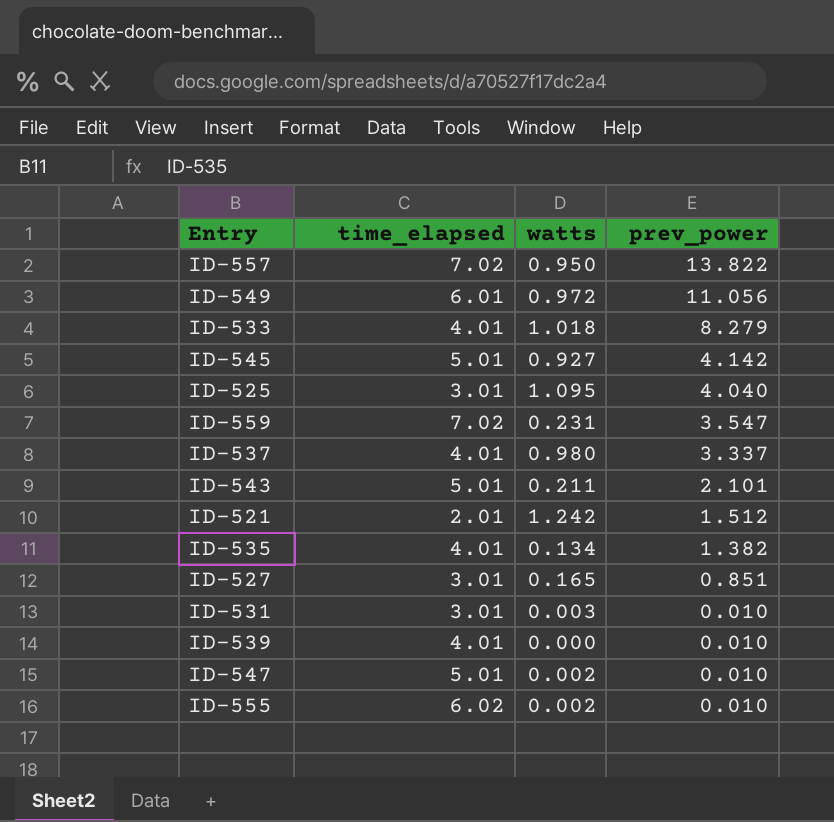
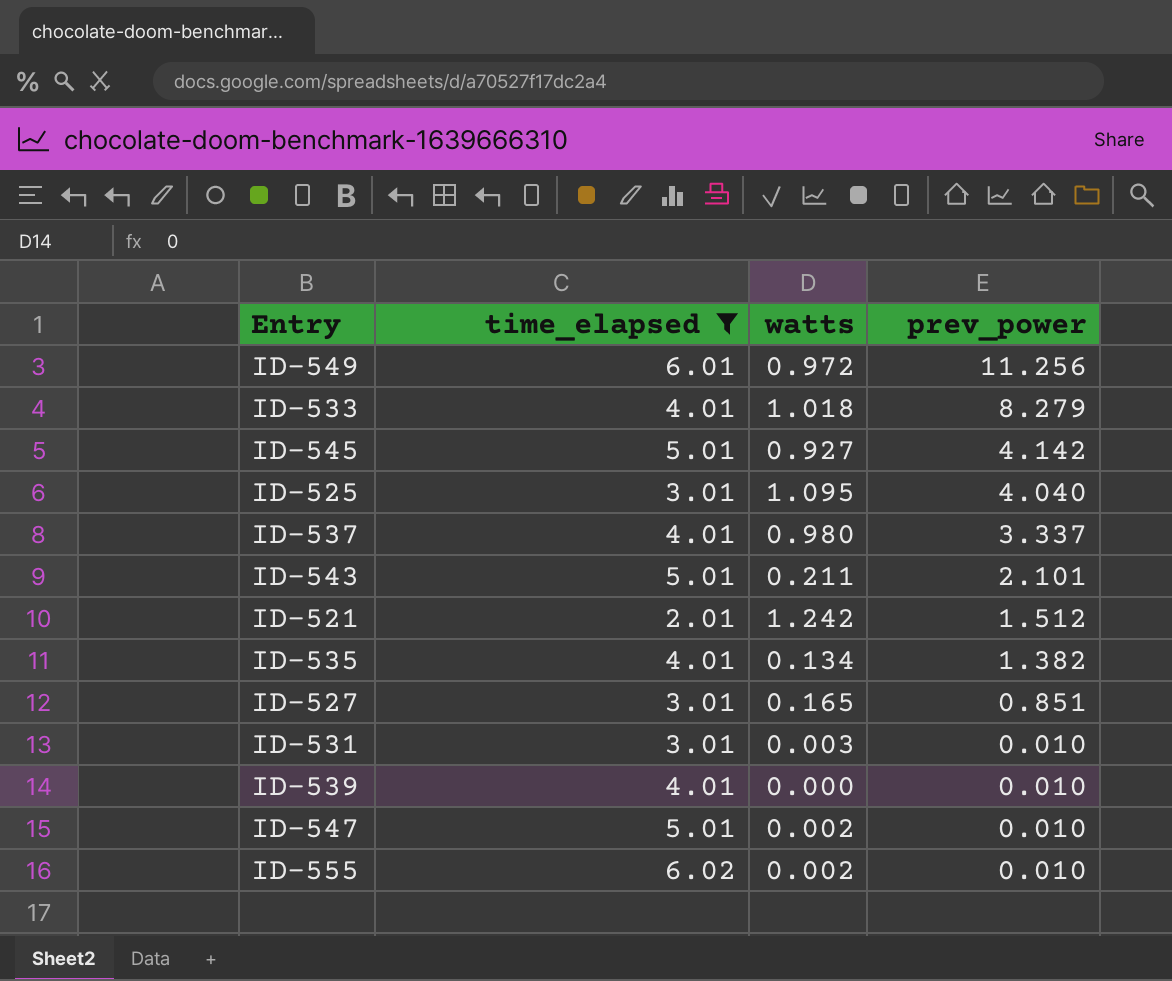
filter: none -> time_elapsed != 7.02
ID-549 | prev_power: 11.056 -> 11.256

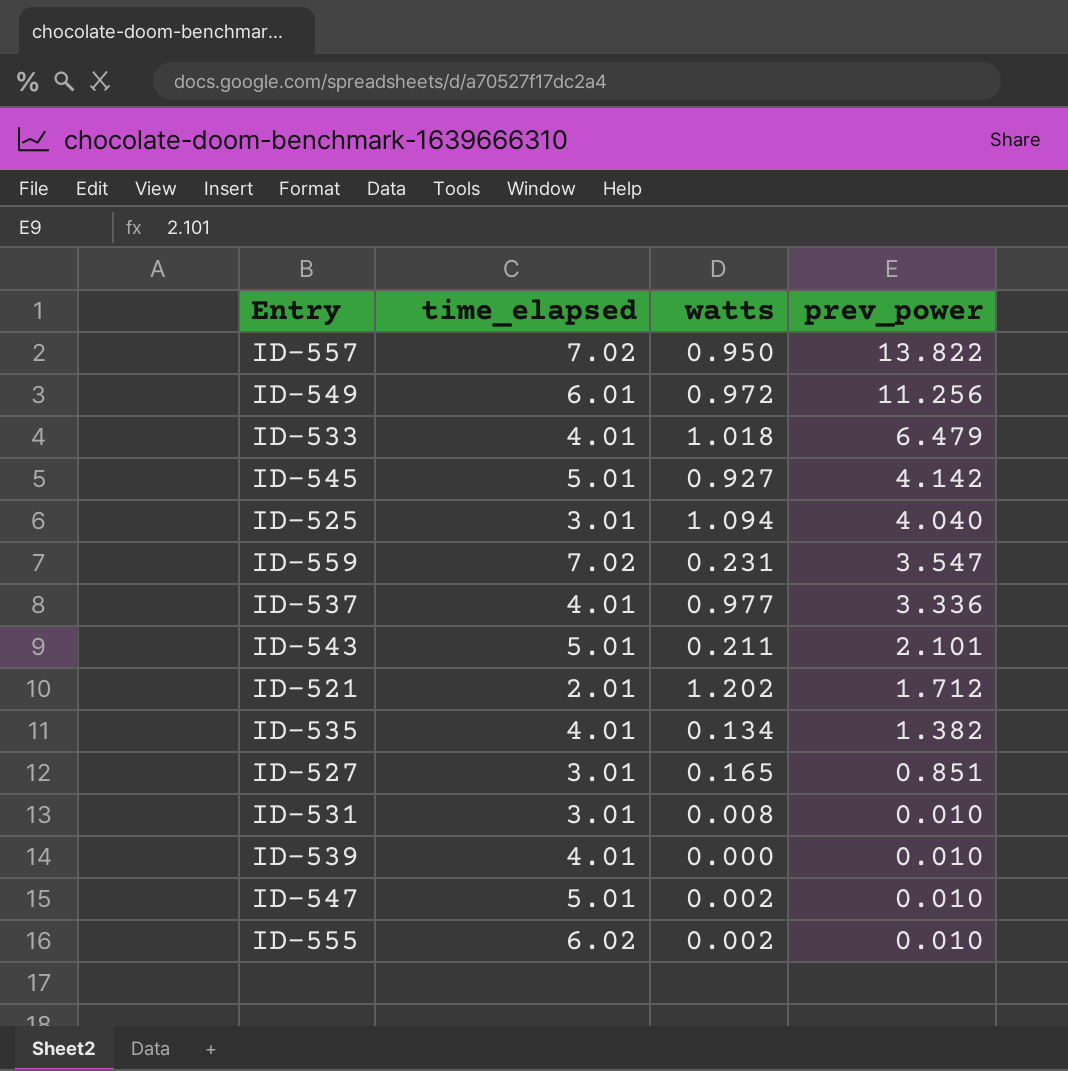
filter: time_elapsed != 7.02 -> none
ID-533 | prev_power: 8.279 -> 6.479
ID-525 | watts: 1.095 -> 1.094
ID-537 | watts: 0.980 -> 0.977
ID-537 | prev_power: 3.337 -> 3.336
ID-521 | watts: 1.242 -> 1.202
ID-521 | prev_power: 1.512 -> 1.712
ID-531 | watts: 0.003 -> 0.008

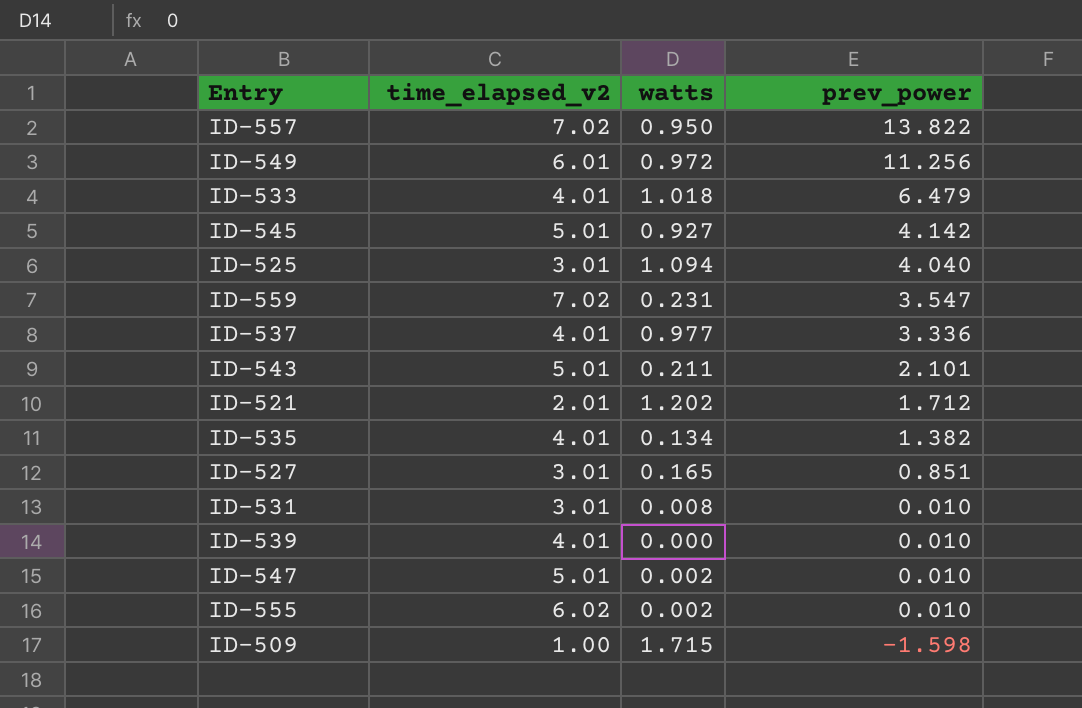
column name: time_elapsed -> time_elapsed_v2
row ID-509: none -> 1.00 | 1.715 | -1.598

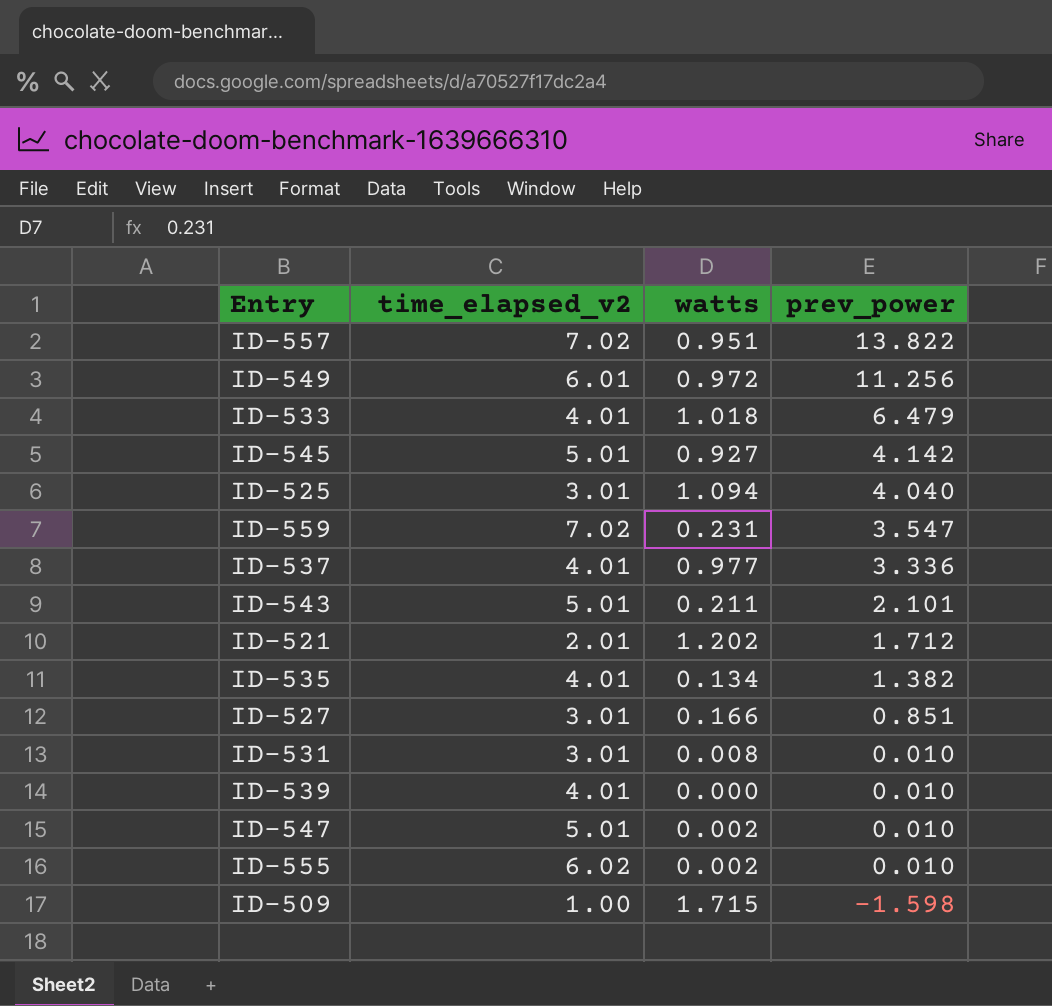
ID-557 | watts: 0.950 -> 0.951
ID-527 | watts: 0.165 -> 0.166

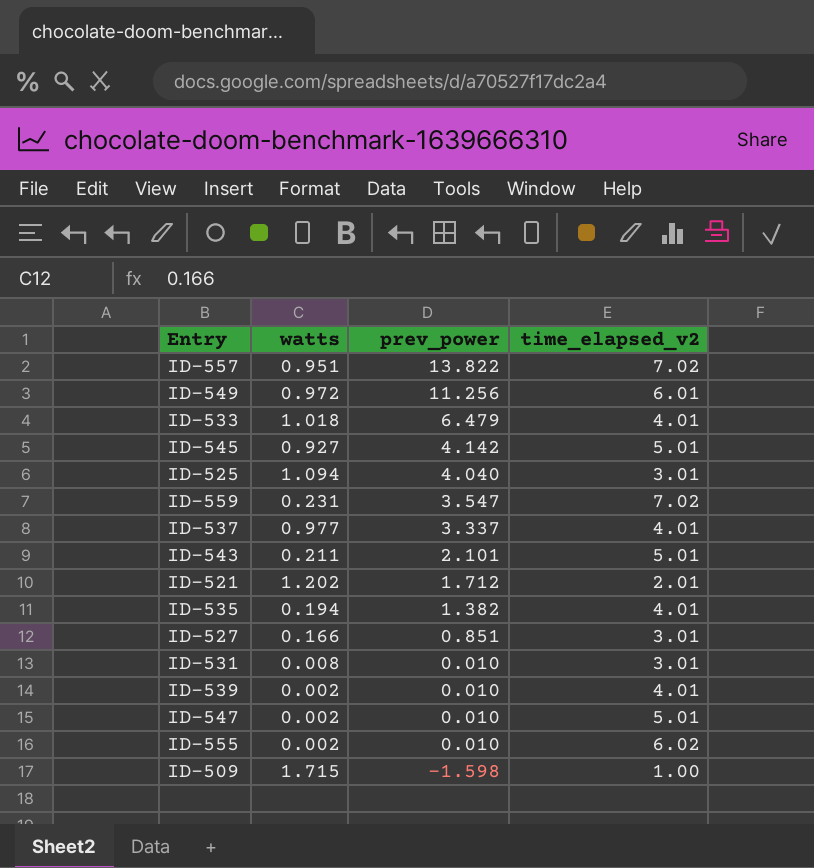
column time_elapsed_v2 | position: 2 -> 4
ID-537 | prev_power: 3.336 -> 3.337
ID-535 | watts: 0.134 -> 0.194
ID-539 | watts: 0.000 -> 0.002

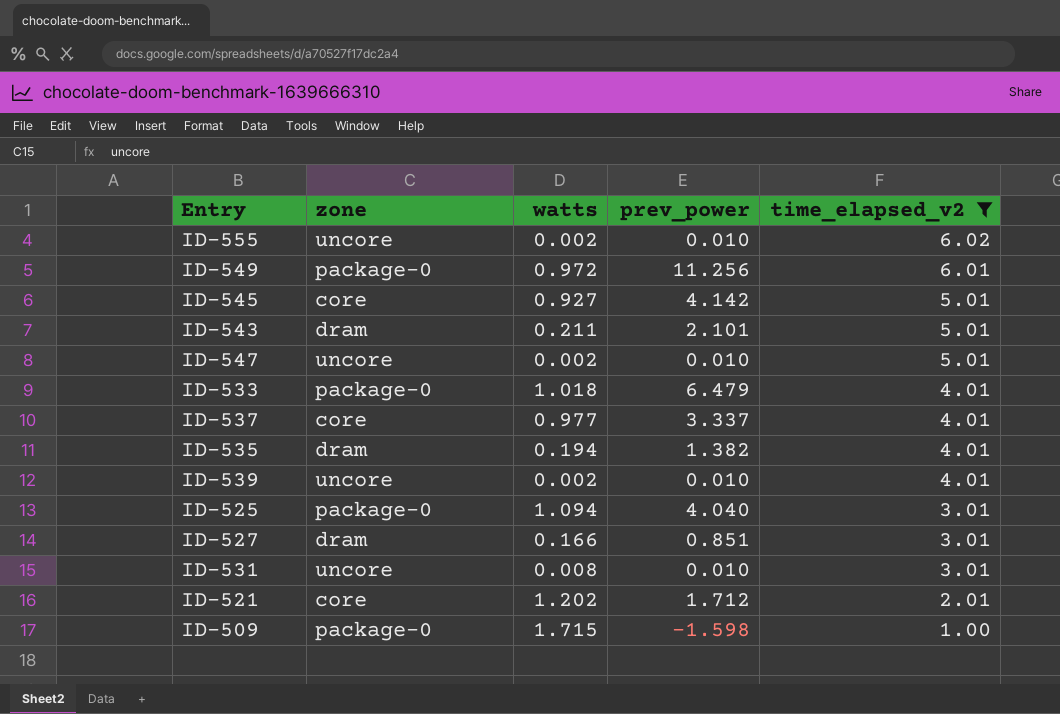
filter: none -> time_elapsed_v2 != 7.02
row order: prev_power descending -> time_elapsed_v2 descending
column zone | position: none -> 2

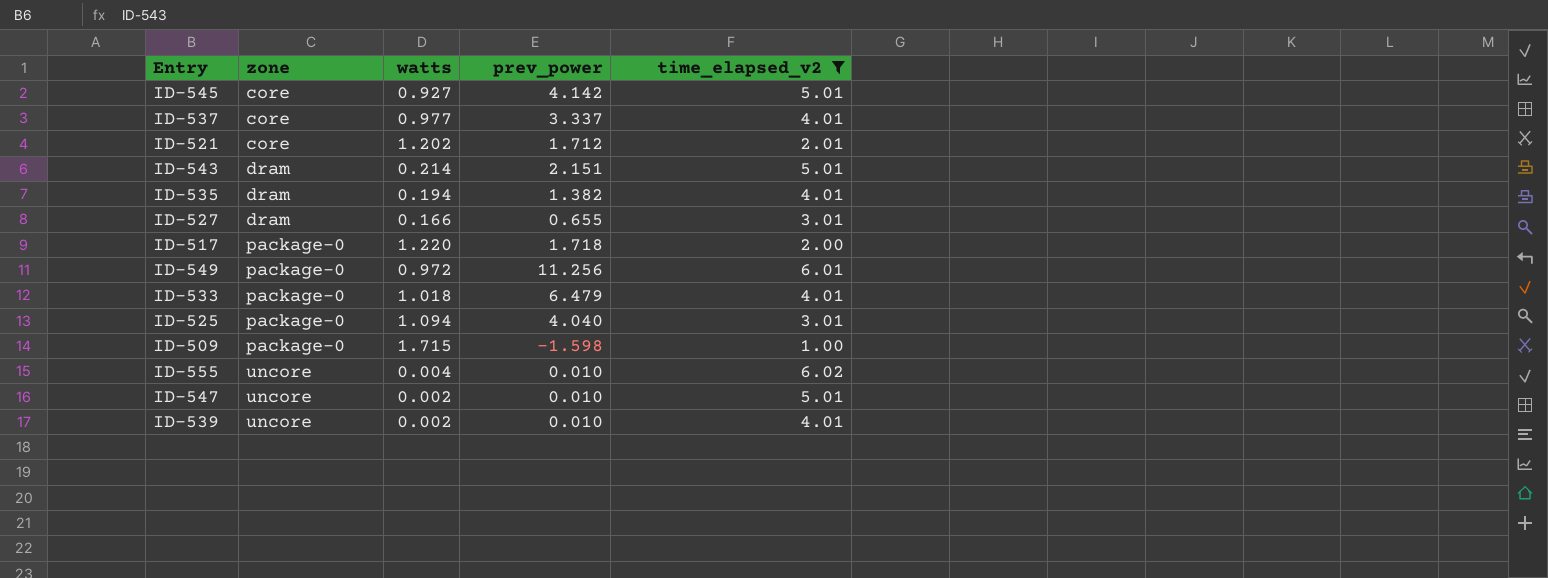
row order: time_elapsed_v2 descending -> zone ascending
row ID-531: uncore | 0.008 | 0.010 | 3.01 -> none
ID-543 | watts: 0.211 -> 0.214
ID-543 | prev_power: 2.101 -> 2.151
ID-527 | prev_power: 0.851 -> 0.655
row ID-517: none -> package-0 | 1.220 | 1.718 | 2.00
ID-555 | watts: 0.002 -> 0.004

